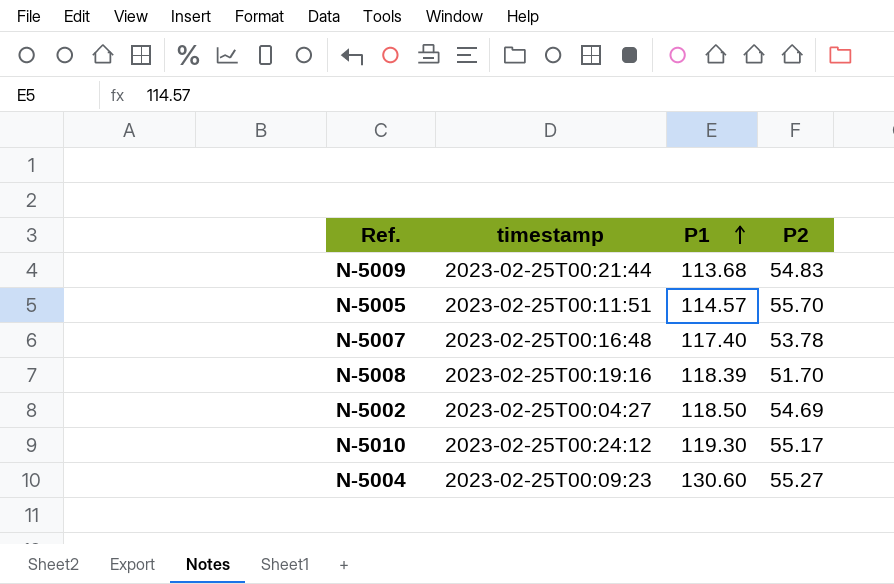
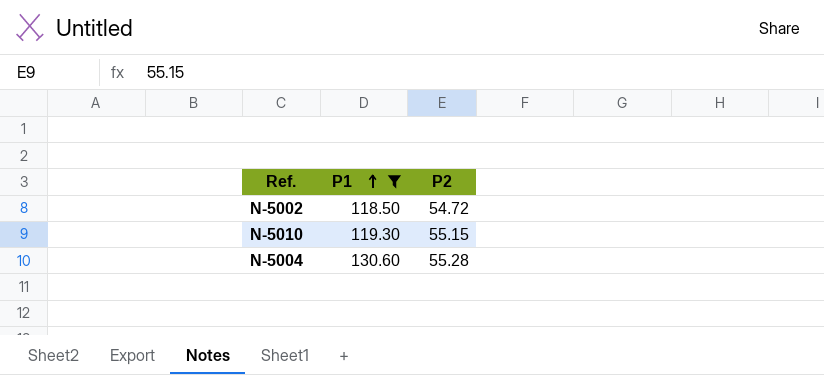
filter: none -> P1 >= 118.50
column timestamp | position: 2 -> none
N-5002 | P2: 54.69 -> 54.72
N-5010 | P2: 55.17 -> 55.15
N-5004 | P2: 55.27 -> 55.28

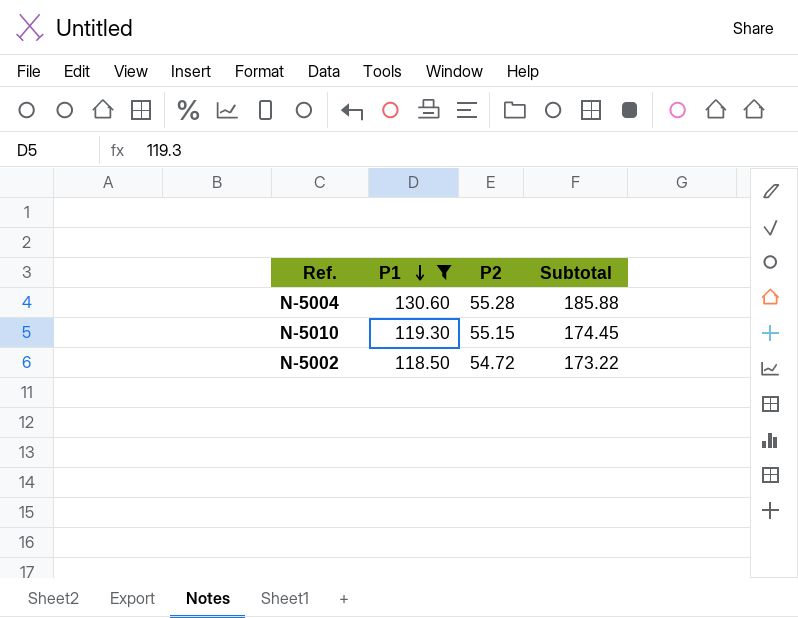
row order: P1 ascending -> P1 descending
column Subtotal | formula: none -> [P1] + [P2]

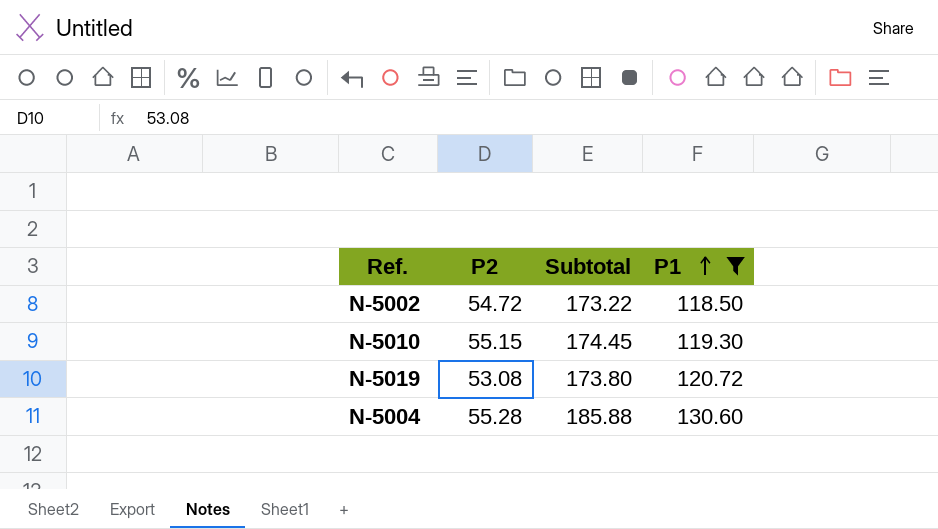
row order: P1 descending -> P1 ascending
column P1 | position: 2 -> 4
row N-5019: none -> 53.08 | 173.80 | 120.72

